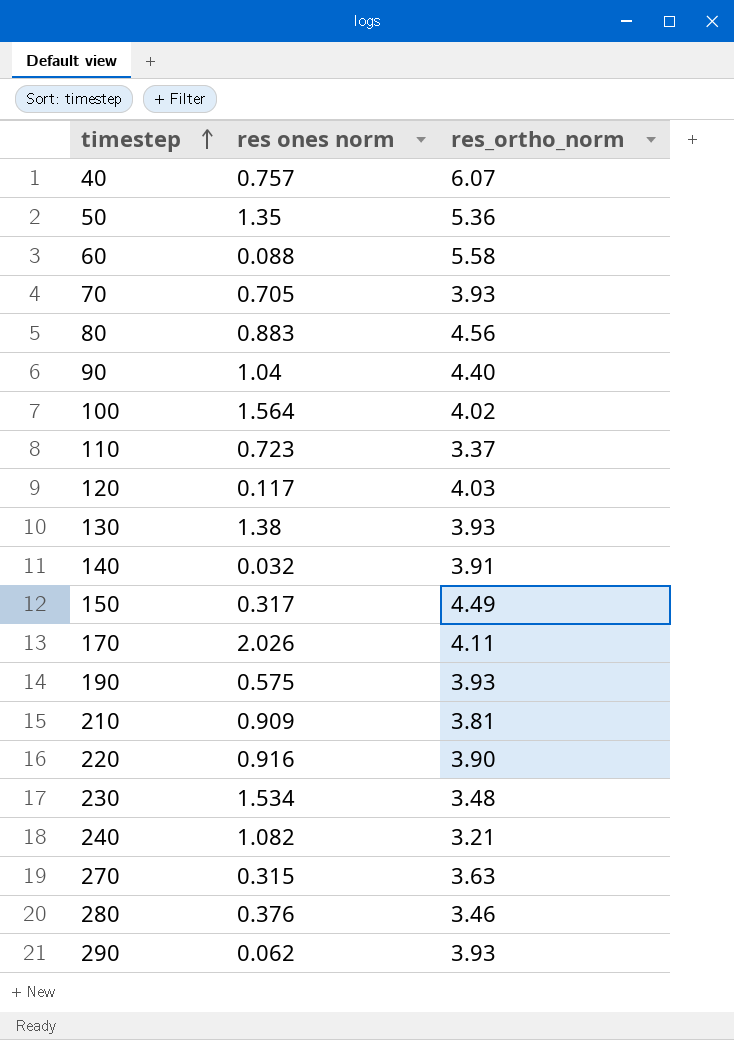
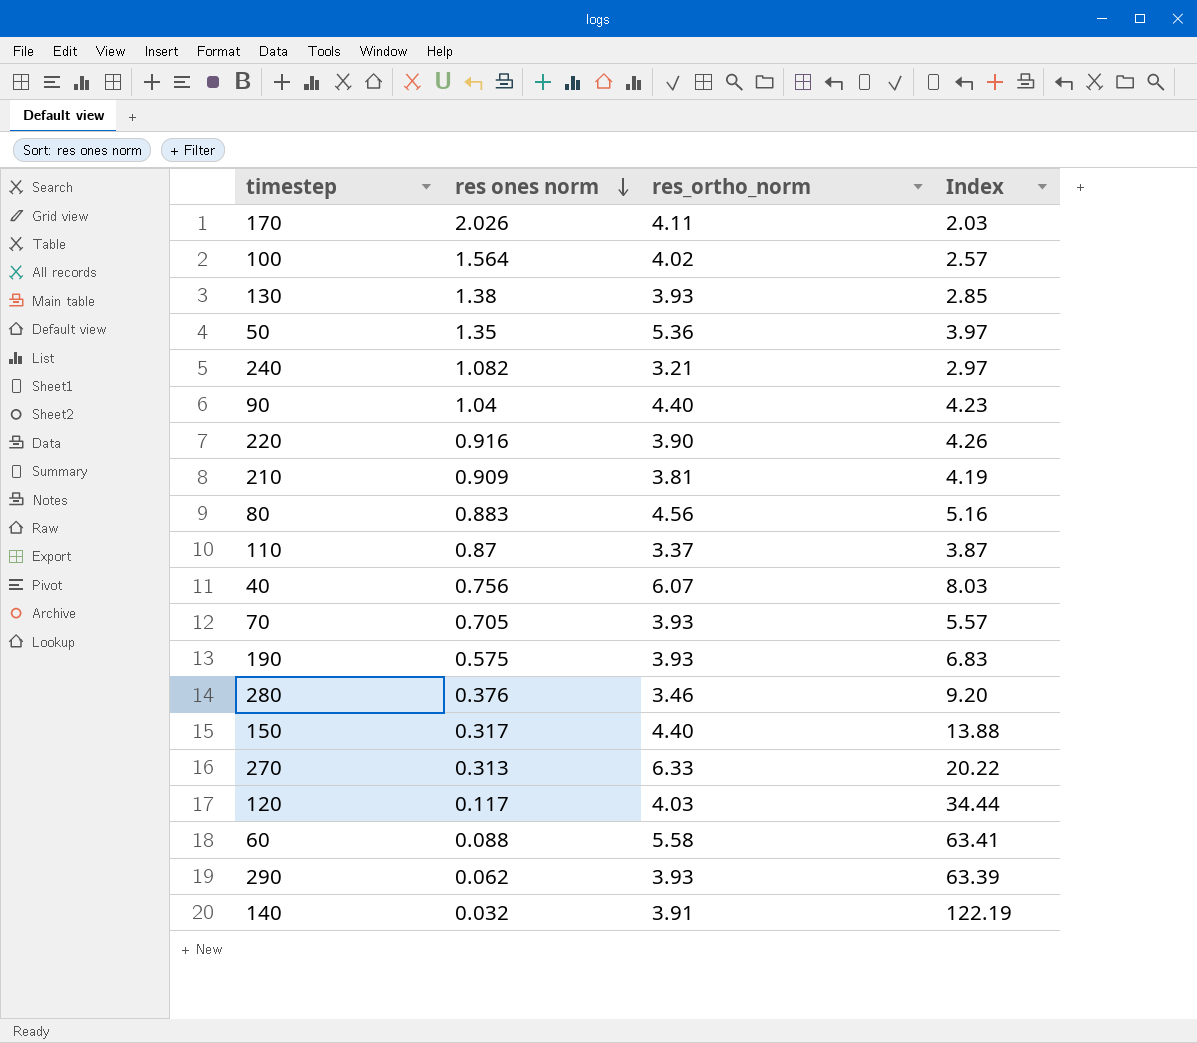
row order: timestep ascending -> res ones norm descending
column Index | formula: none -> [res_ortho_norm] / [res ones norm]
row 230: 1.534 | 3.48 -> none
110 | res ones norm: 0.723 -> 0.87
40 | res ones norm: 0.757 -> 0.756
150 | res_ortho_norm: 4.49 -> 4.40
270 | res ones norm: 0.315 -> 0.313
270 | res_ortho_norm: 3.63 -> 6.33

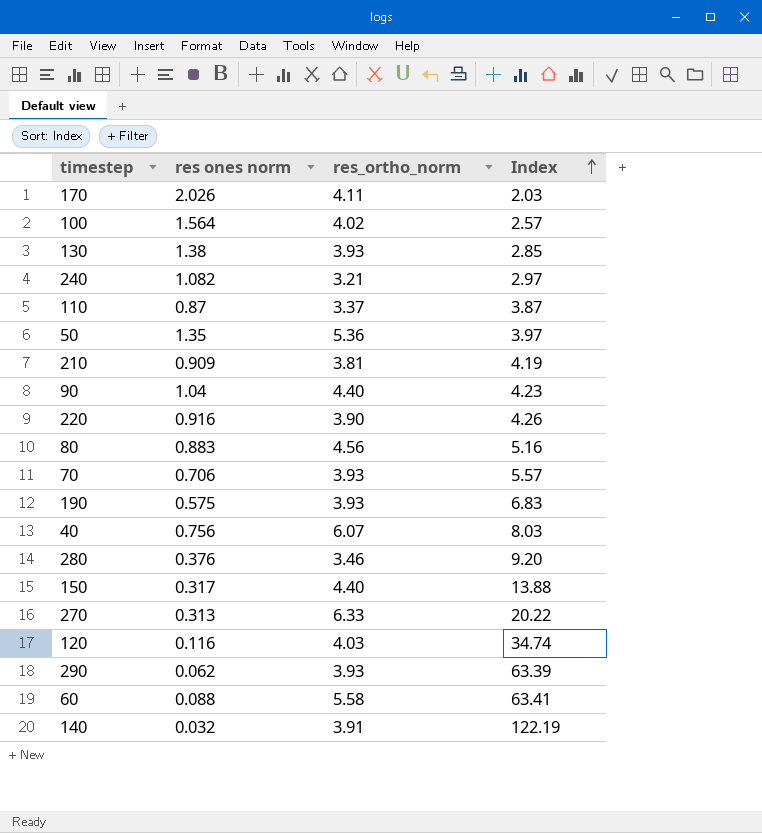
row order: res ones norm descending -> Index ascending
70 | res ones norm: 0.705 -> 0.706
120 | res ones norm: 0.117 -> 0.116
120 | Index: 34.44 -> 34.74

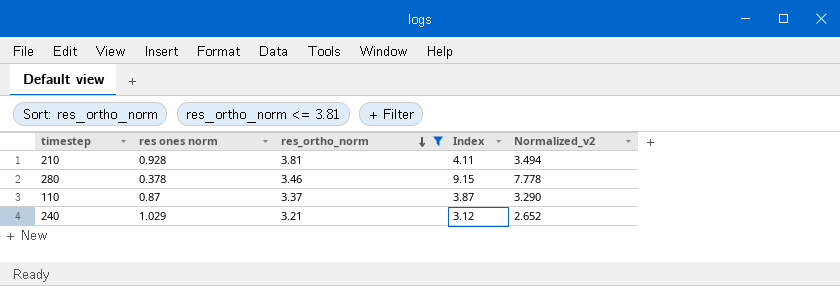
filter: none -> res_ortho_norm <= 3.81
row order: Index ascending -> res_ortho_norm descending
column Normalized_v2 | formula: none -> [Index] * 0.85
210 | res ones norm: 0.909 -> 0.928
210 | Index: 4.19 -> 4.11
280 | res ones norm: 0.376 -> 0.378
280 | Index: 9.20 -> 9.15
240 | res ones norm: 1.082 -> 1.029
240 | Index: 2.97 -> 3.12

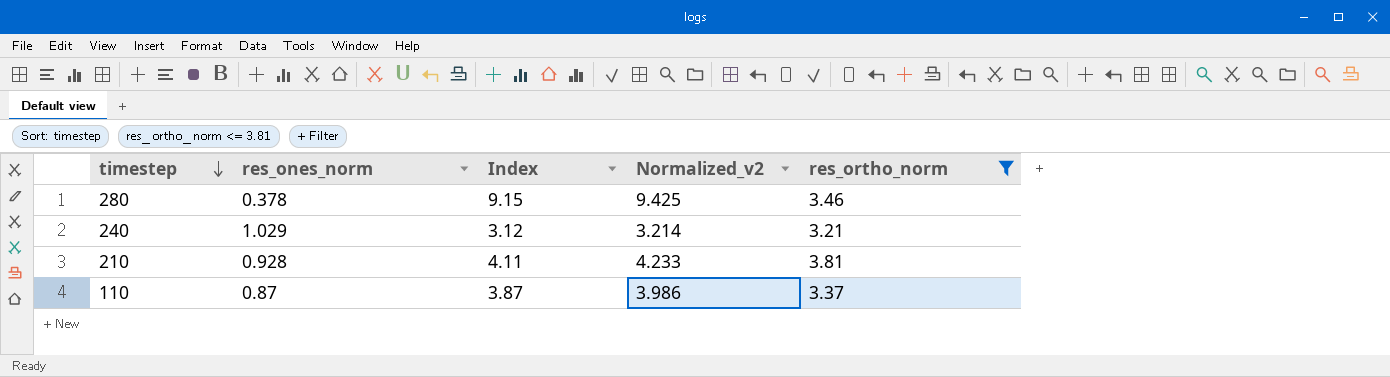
row order: res_ortho_norm descending -> timestep descending
column name: res ones norm -> res_ones_norm
column Normalized_v2 | formula: [Index] * 0.85 -> [Index] * 1.03
column res_ortho_norm | position: 3 -> 5

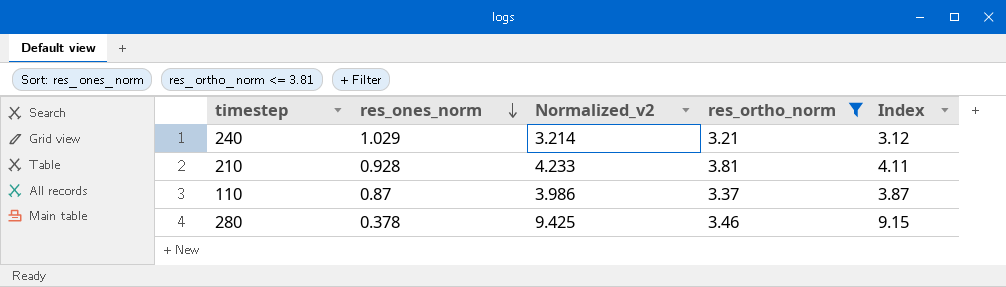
row order: timestep descending -> res_ones_norm descending
column Index | position: 3 -> 5

